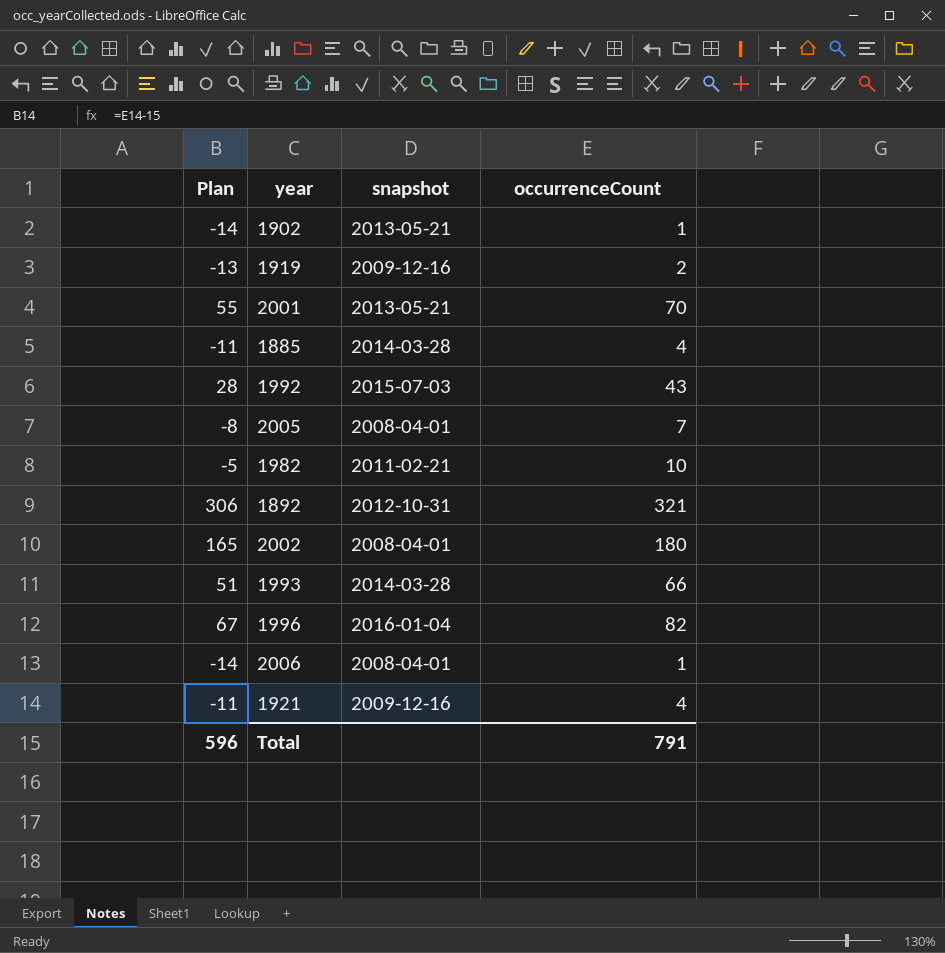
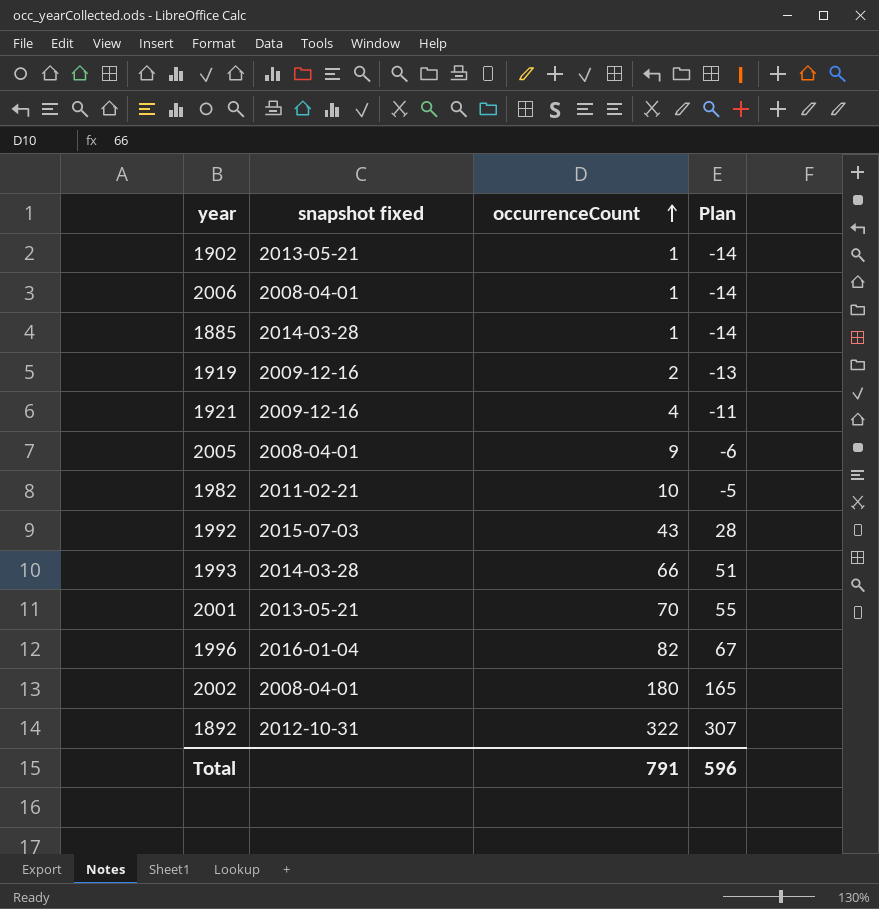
row order: none -> occurrenceCount ascending
column name: snapshot -> snapshot fixed
column Plan | position: 1 -> 4
1885 | occurrenceCount: 4 -> 1
1885 | Plan: -11 -> -14
2005 | occurrenceCount: 7 -> 9
2005 | Plan: -8 -> -6
1892 | occurrenceCount: 321 -> 322
1892 | Plan: 306 -> 307

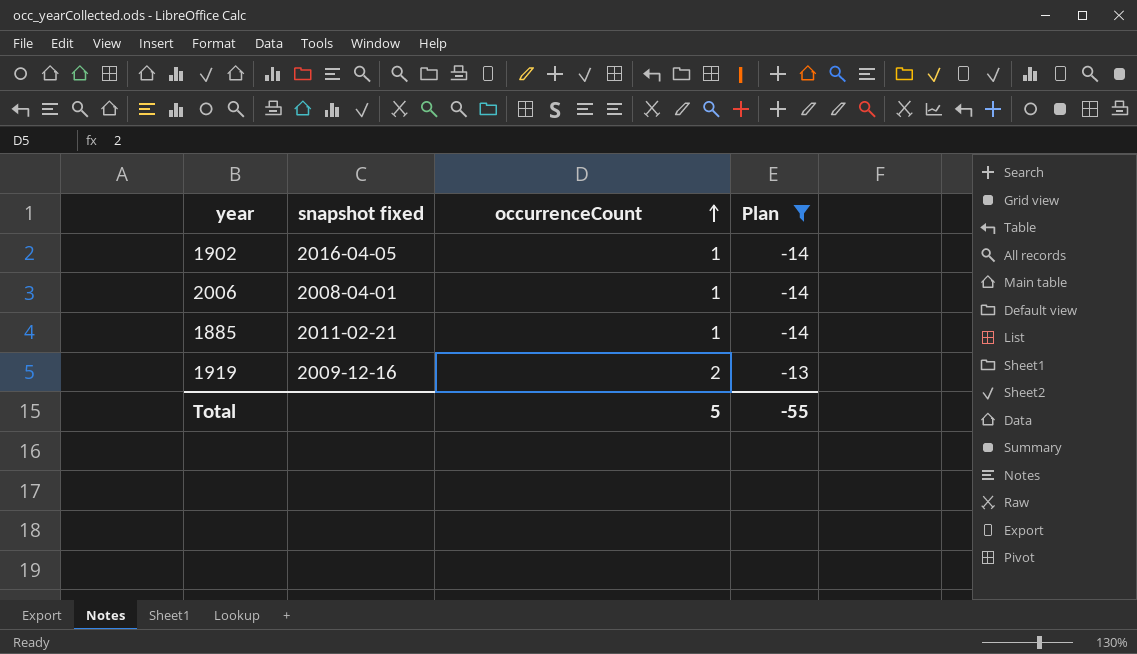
filter: none -> Plan <= -13
1902 | snapshot fixed: 2013-05-21 -> 2016-04-05
1885 | snapshot fixed: 2014-03-28 -> 2011-02-21
Total | occurrenceCount: 791 -> 5
Total | Plan: 596 -> -55

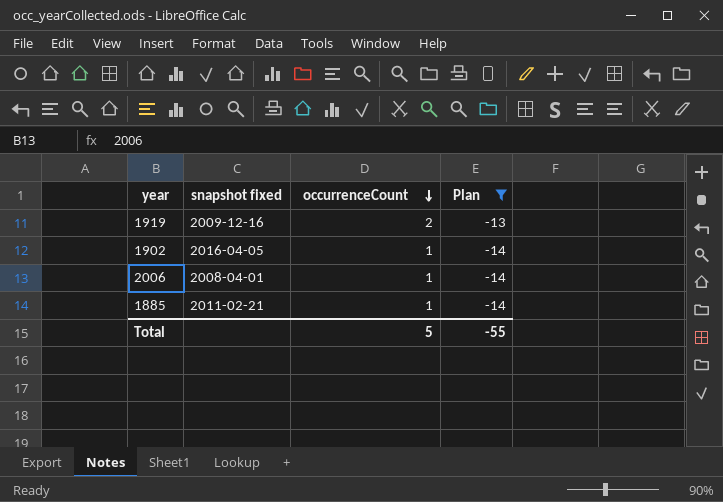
row order: occurrenceCount ascending -> occurrenceCount descending

